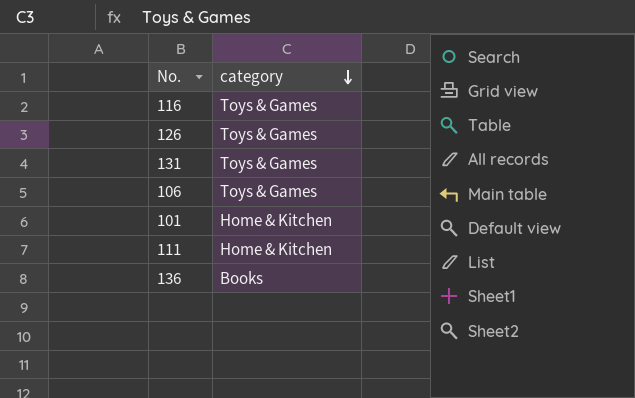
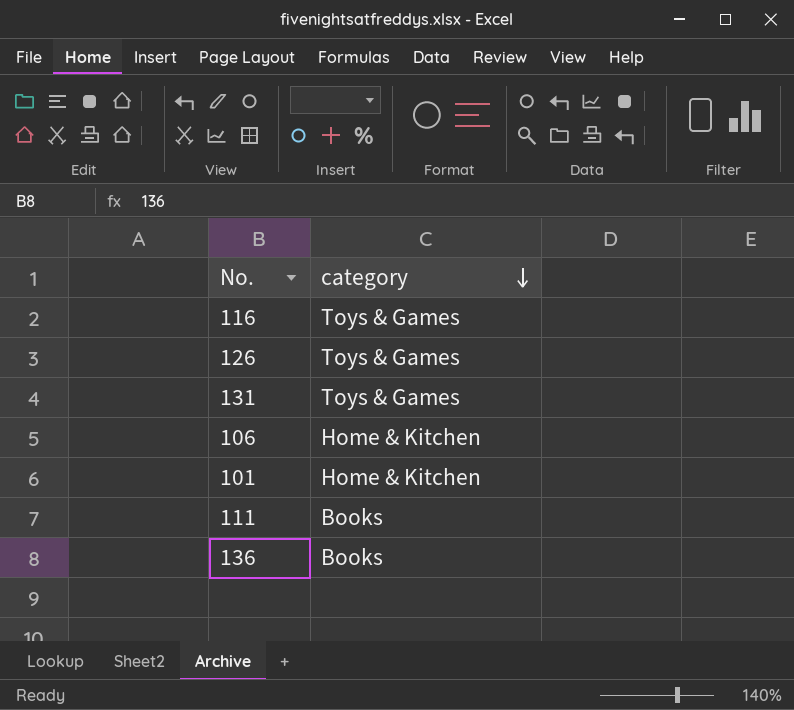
106 | category: Toys & Games -> Home & Kitchen
111 | category: Home & Kitchen -> Books

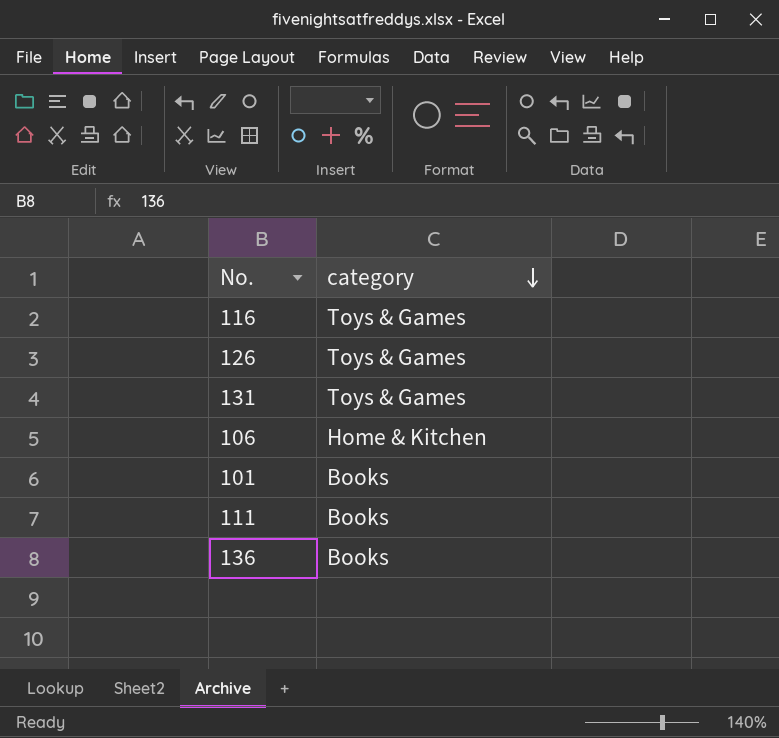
101 | category: Home & Kitchen -> Books

